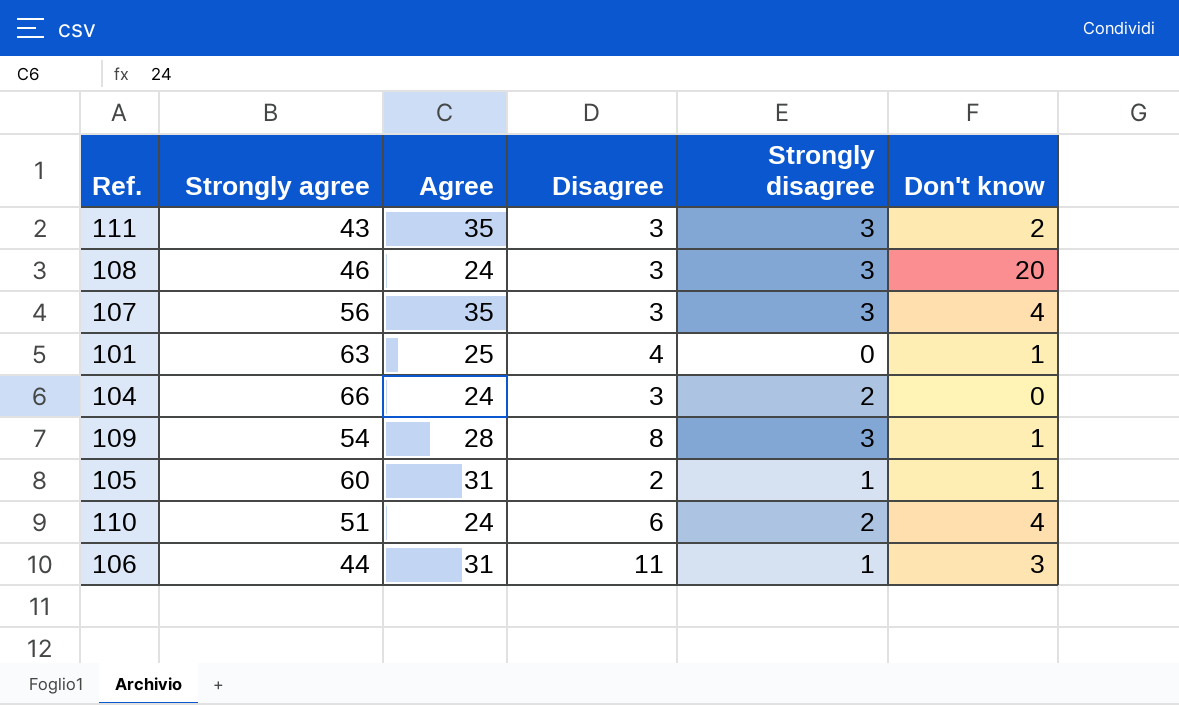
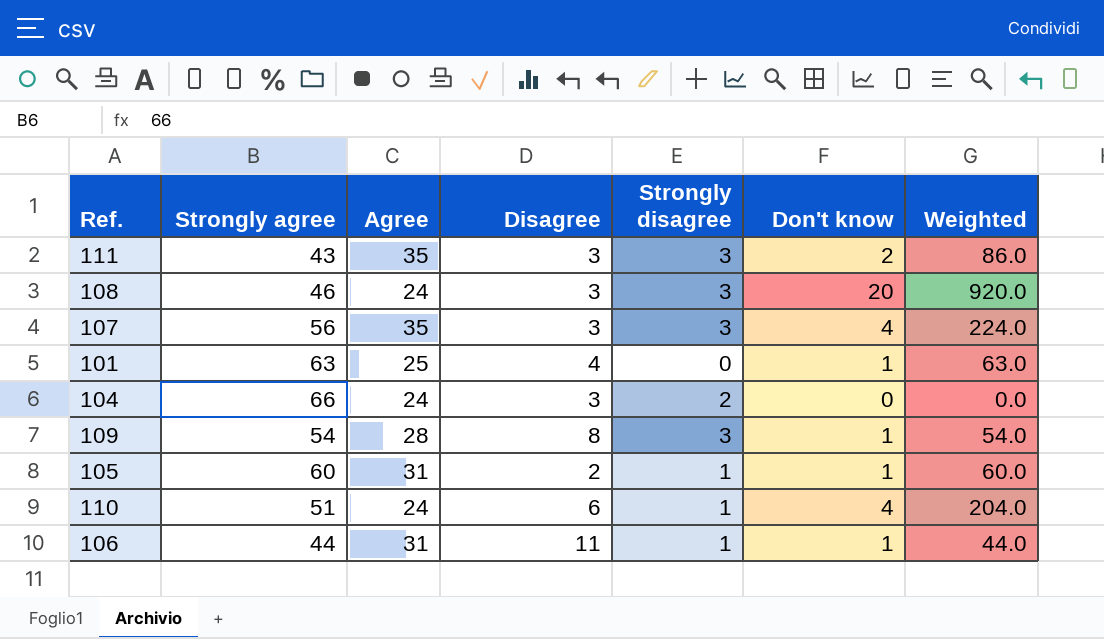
column Weighted | formula: none -> [Strongly agree] * [Don't know]
110 | Strongly disagree: 2 -> 1
106 | Don't know: 3 -> 1

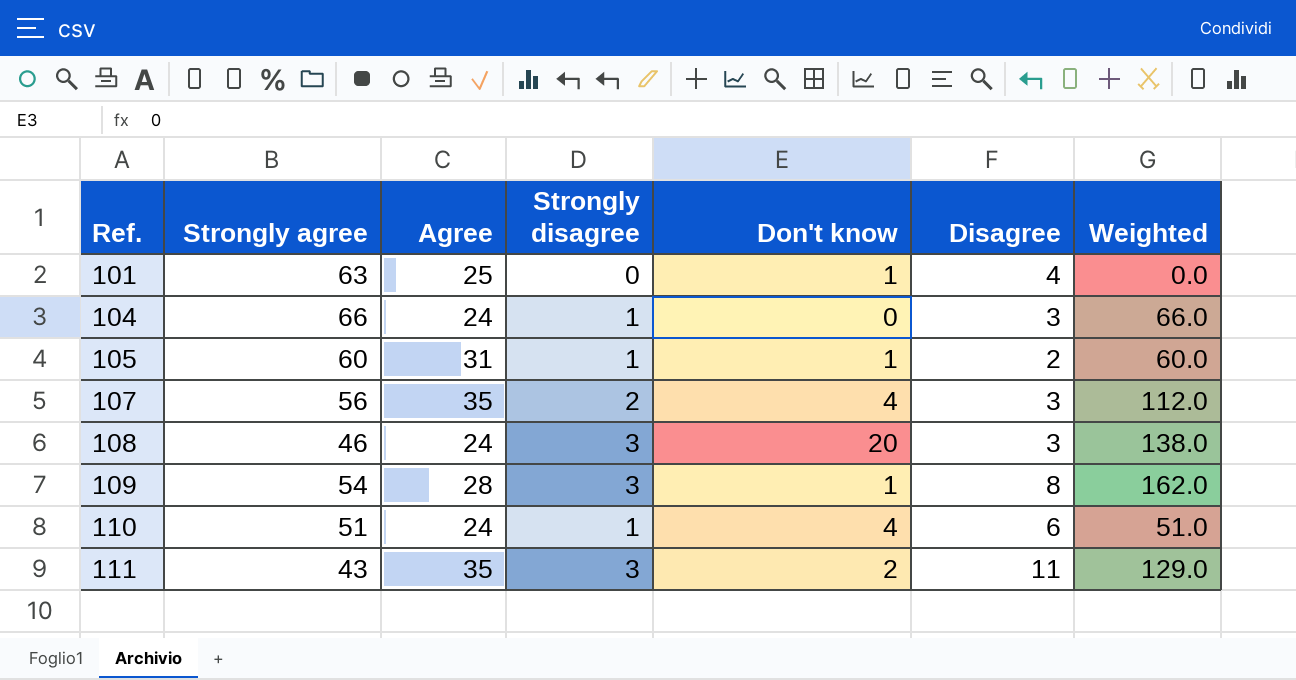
row order: none -> Ref. ascending
column Disagree | position: 4 -> 6
column Weighted | formula: [Strongly agree] * [Don't know] -> [Strongly agree] * [Strongly disagree]
row 106: 44 | 31 | 11 | 1 | 1 | 44.0 -> none
104 | Strongly disagree: 2 -> 1
107 | Strongly disagree: 3 -> 2
111 | Disagree: 3 -> 11

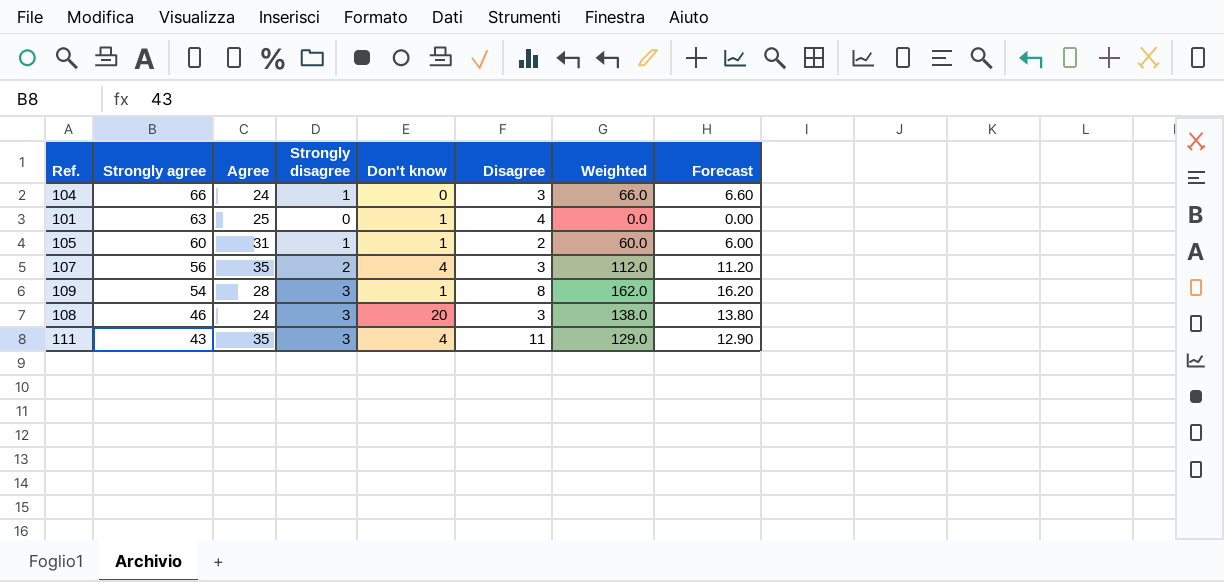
row order: Ref. ascending -> Strongly agree descending
column Forecast | formula: none -> [Weighted] * 0.1
row 110: 51 | 24 | 1 | 4 | 6 | 51.0 -> none
111 | Don't know: 2 -> 4

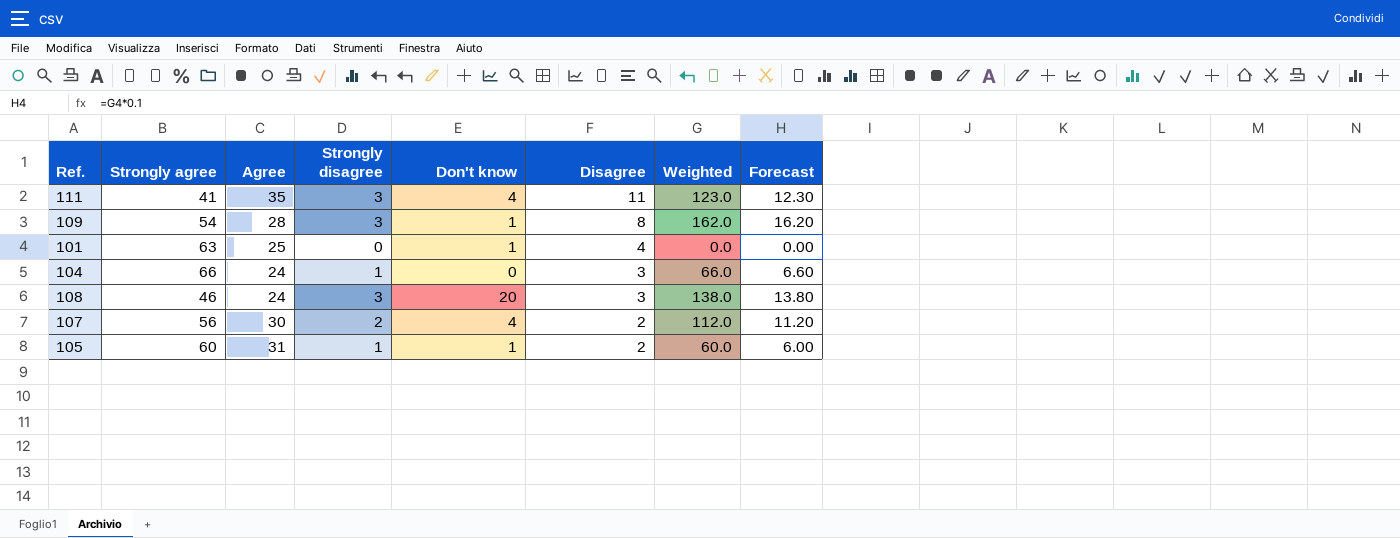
row order: Strongly agree descending -> Disagree descending
111 | Strongly agree: 43 -> 41
111 | Weighted: 129.0 -> 123.0
111 | Forecast: 12.90 -> 12.30
107 | Agree: 35 -> 30
107 | Disagree: 3 -> 2

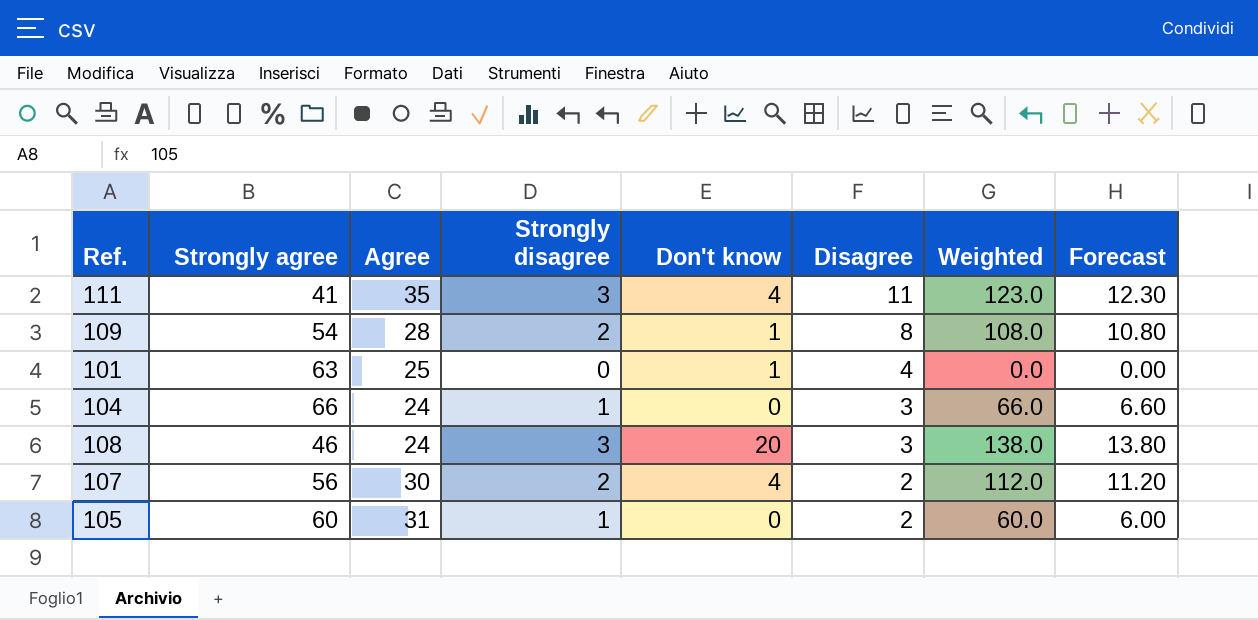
109 | Strongly disagree: 3 -> 2
109 | Weighted: 162.0 -> 108.0
109 | Forecast: 16.20 -> 10.80
105 | Don't know: 1 -> 0

